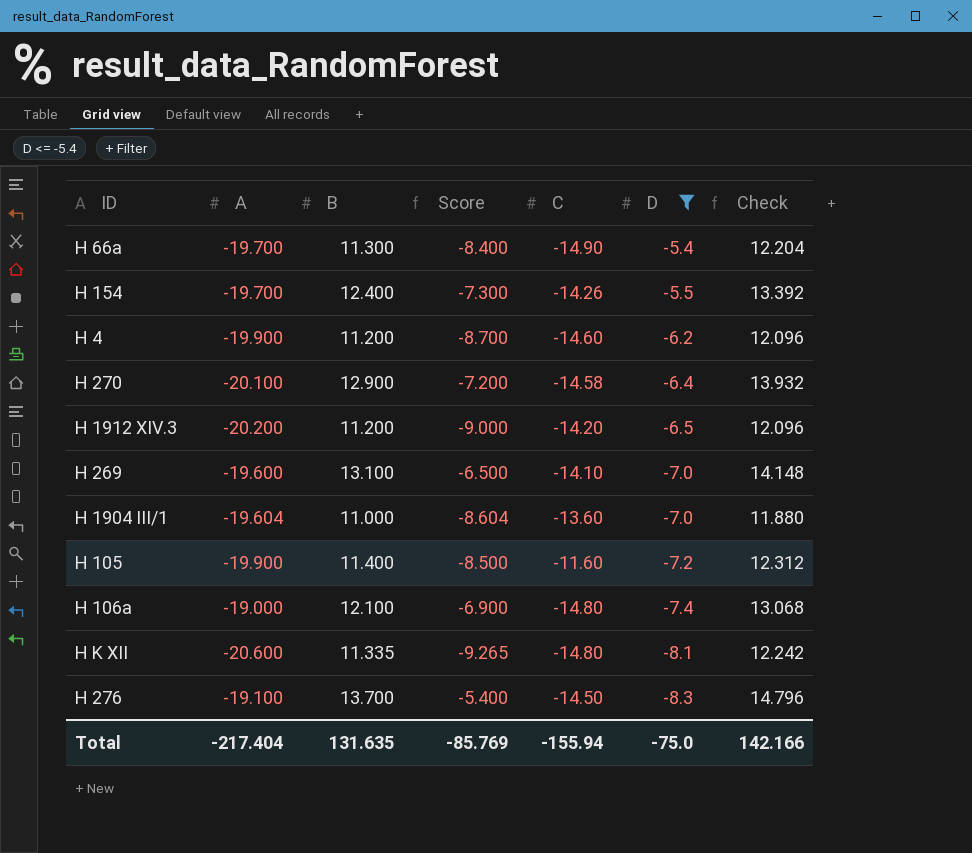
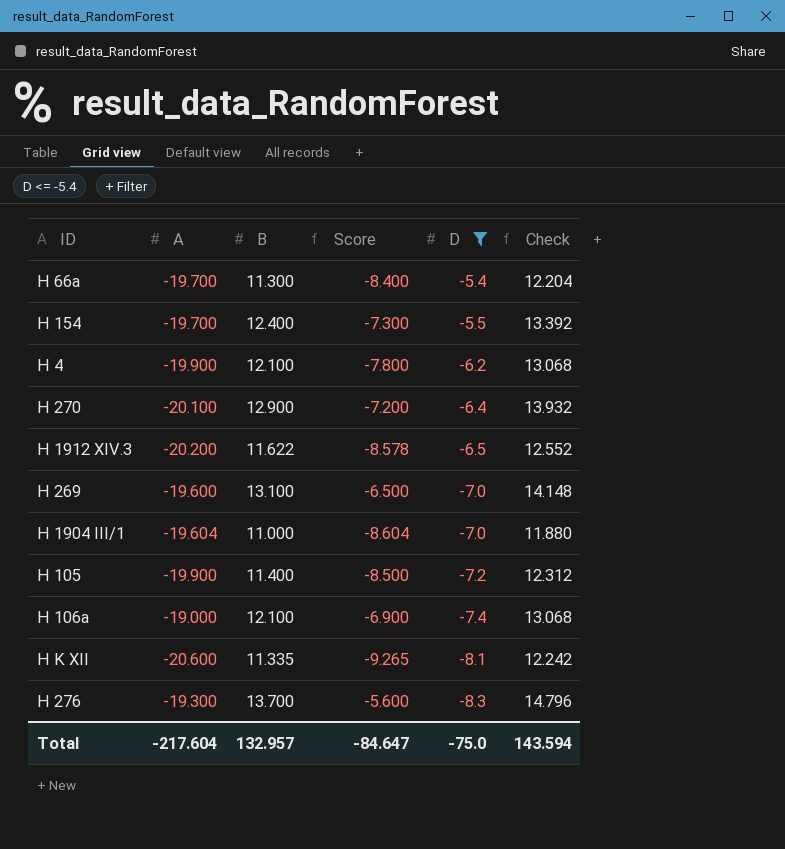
column C | position: 5 -> none
H 4 | B: 11.200 -> 12.100
H 4 | Score: -8.700 -> -7.800
H 4 | Check: 12.096 -> 13.068
H 1912 XIV.3 | B: 11.200 -> 11.622
H 1912 XIV.3 | Score: -9.000 -> -8.578
H 1912 XIV.3 | Check: 12.096 -> 12.552
H 276 | A: -19.100 -> -19.300
H 276 | Score: -5.400 -> -5.600
Total | A: -217.404 -> -217.604
Total | B: 131.635 -> 132.957
Total | Score: -85.769 -> -84.647
Total | Check: 142.166 -> 143.594

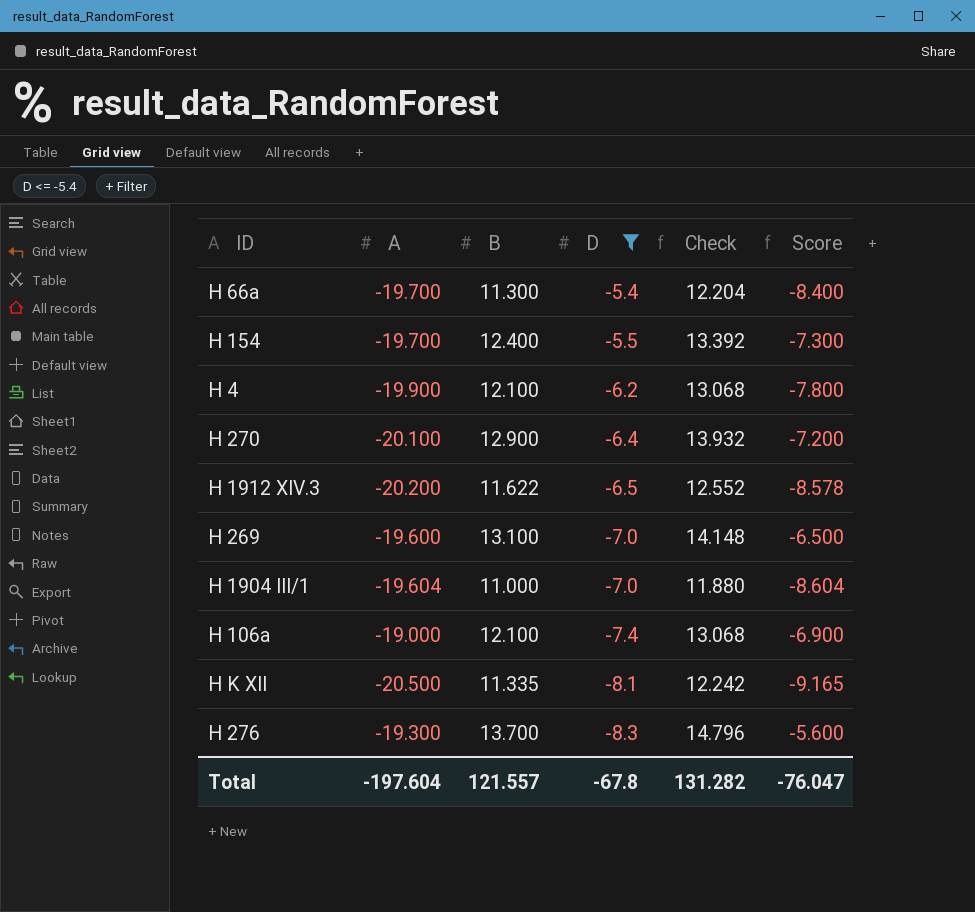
column Score | position: 4 -> 6
row H 105: -19.900 | 11.400 | -8.500 | -7.2 | 12.312 -> none
H K XII | A: -20.600 -> -20.500
H K XII | Score: -9.265 -> -9.165
Total | A: -217.604 -> -197.604
Total | B: 132.957 -> 121.557
Total | D: -75.0 -> -67.8
Total | Check: 143.594 -> 131.282
Total | Score: -84.647 -> -76.047

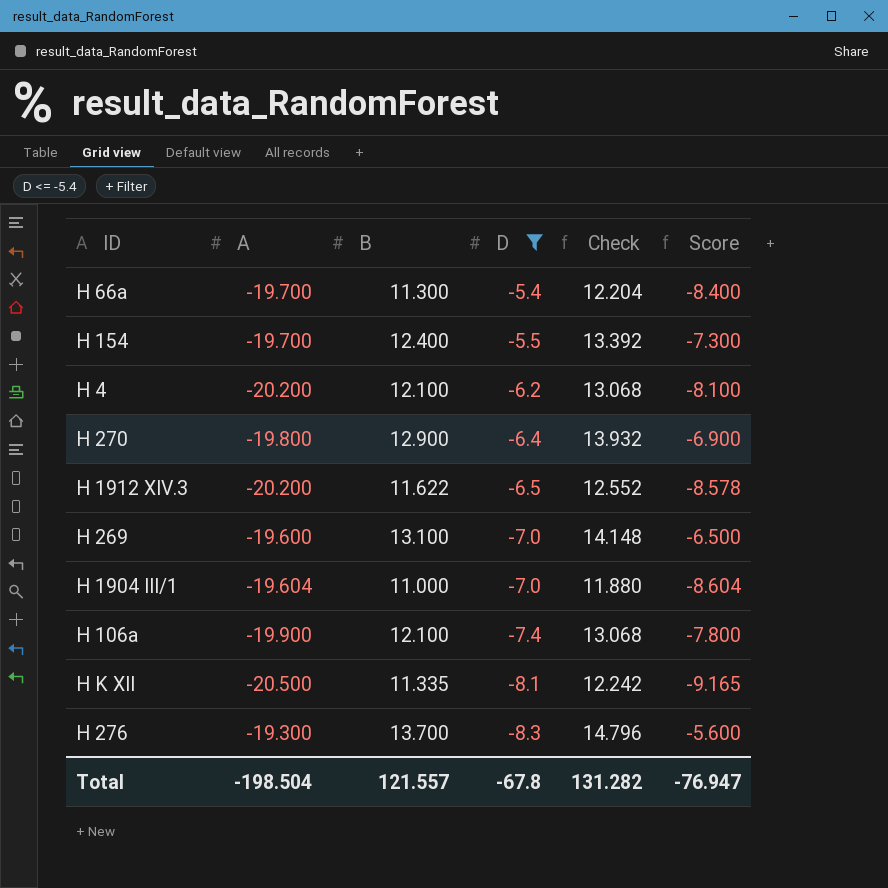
H 4 | A: -19.900 -> -20.200
H 4 | Score: -7.800 -> -8.100
H 270 | A: -20.100 -> -19.800
H 270 | Score: -7.200 -> -6.900
H 106a | A: -19.000 -> -19.900
H 106a | Score: -6.900 -> -7.800
Total | A: -197.604 -> -198.504
Total | Score: -76.047 -> -76.947

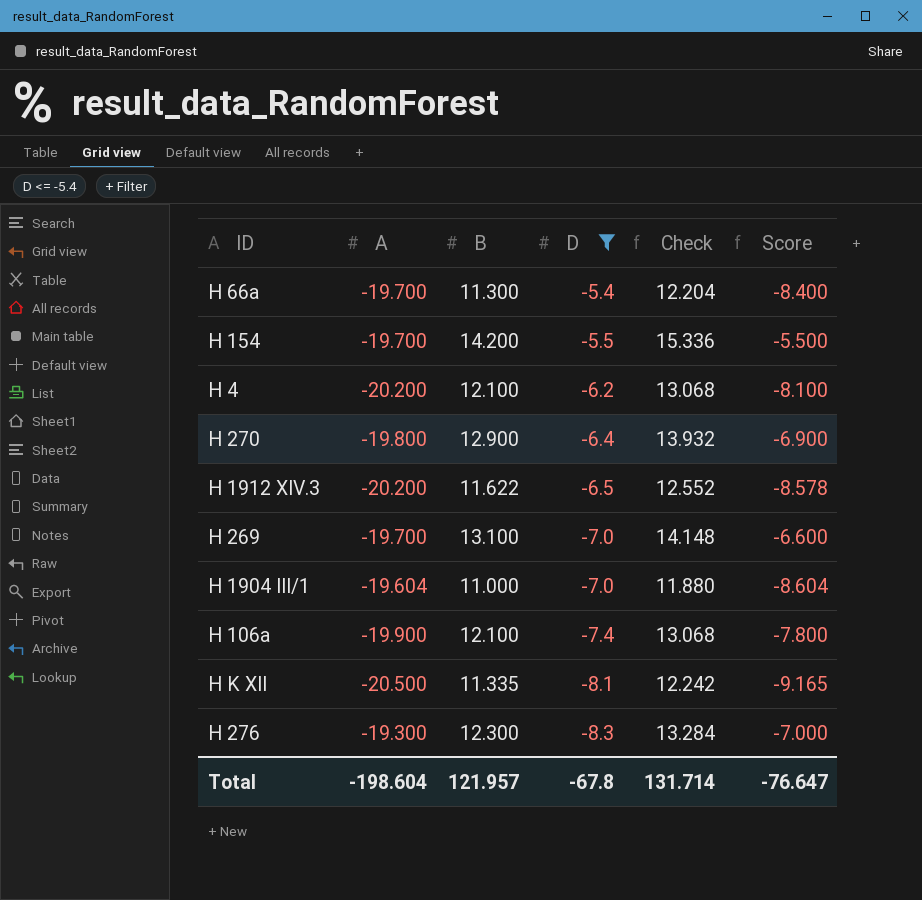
H 154 | B: 12.400 -> 14.200
H 154 | Check: 13.392 -> 15.336
H 154 | Score: -7.300 -> -5.500
H 269 | A: -19.600 -> -19.700
H 269 | Score: -6.500 -> -6.600
H 276 | B: 13.700 -> 12.300
H 276 | Check: 14.796 -> 13.284
H 276 | Score: -5.600 -> -7.000
Total | A: -198.504 -> -198.604
Total | B: 121.557 -> 121.957
Total | Check: 131.282 -> 131.714
Total | Score: -76.947 -> -76.647

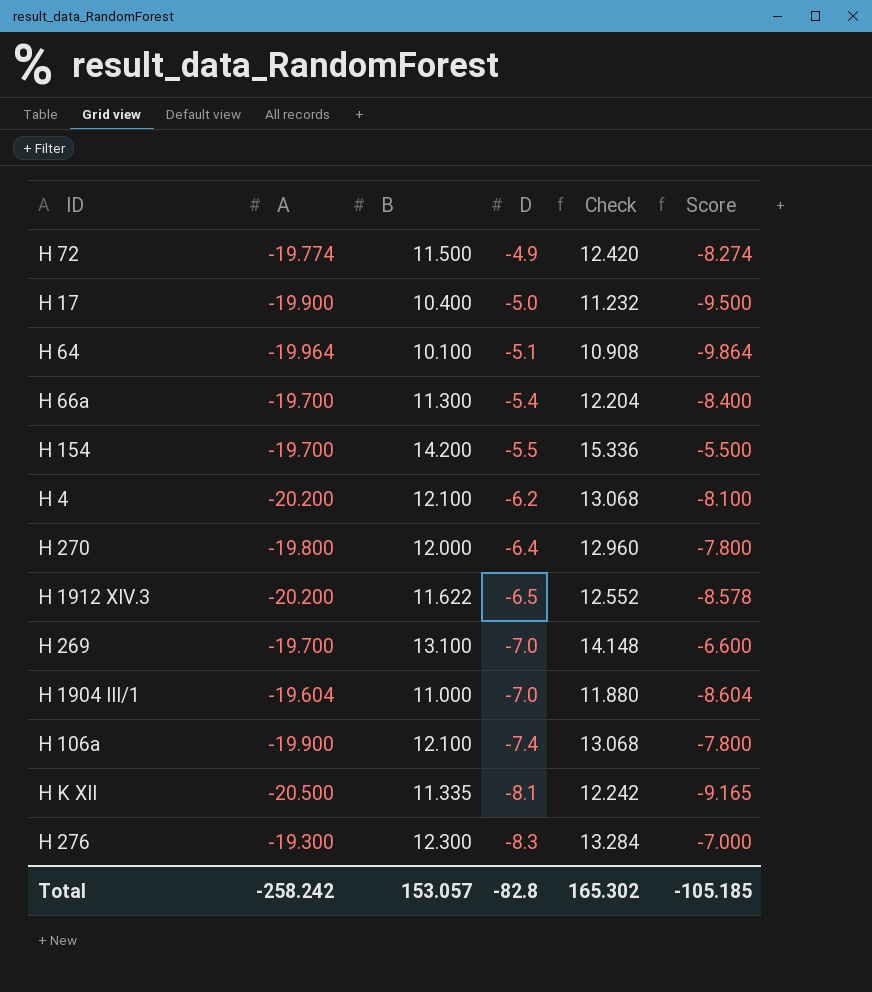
filter: D <= -5.4 -> none
H 270 | B: 12.900 -> 12.000
H 270 | Check: 13.932 -> 12.960
H 270 | Score: -6.900 -> -7.800
Total | A: -198.604 -> -258.242
Total | B: 121.957 -> 153.057
Total | D: -67.8 -> -82.8
Total | Check: 131.714 -> 165.302
Total | Score: -76.647 -> -105.185

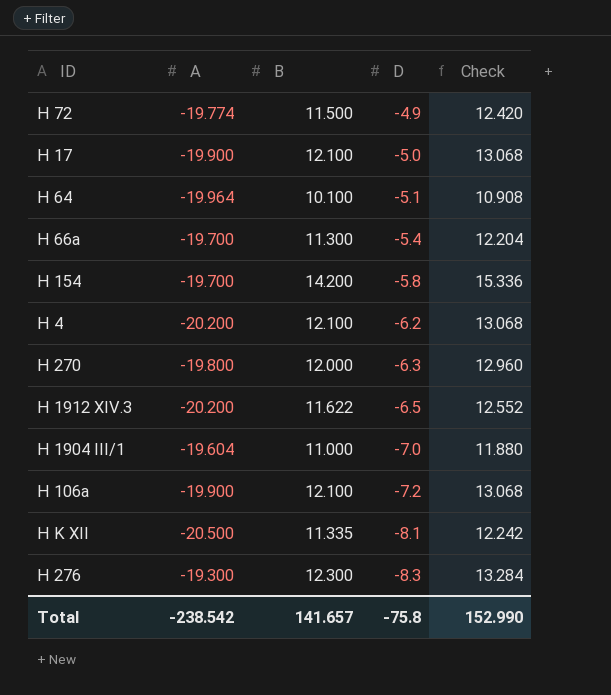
column Score | formula: [A] + [B] -> none
row H 269: -19.700 | 13.100 | -7.0 | 14.148 | -6.600 -> none
H 17 | B: 10.400 -> 12.100
H 17 | Check: 11.232 -> 13.068
H 154 | D: -5.5 -> -5.8
H 270 | D: -6.4 -> -6.3
H 106a | D: -7.4 -> -7.2
Total | A: -258.242 -> -238.542
Total | B: 153.057 -> 141.657
Total | D: -82.8 -> -75.8
Total | Check: 165.302 -> 152.990

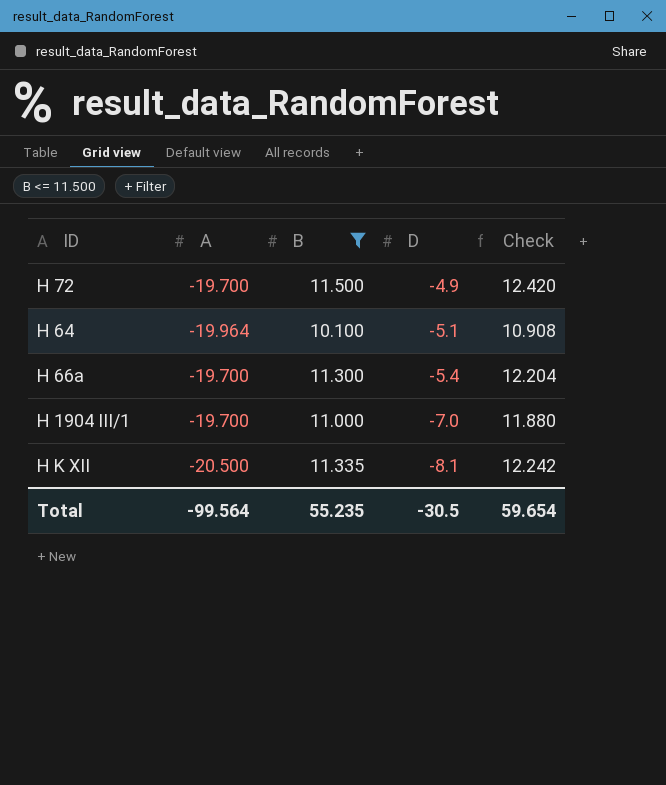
filter: none -> B <= 11.500
H 72 | A: -19.774 -> -19.700
H 1904 III/1 | A: -19.604 -> -19.700
Total | A: -238.542 -> -99.564
Total | B: 141.657 -> 55.235
Total | D: -75.8 -> -30.5
Total | Check: 152.990 -> 59.654

